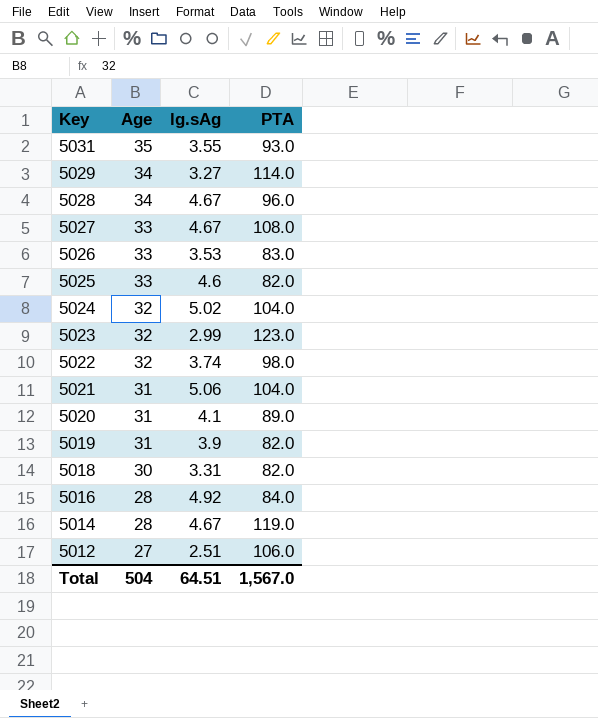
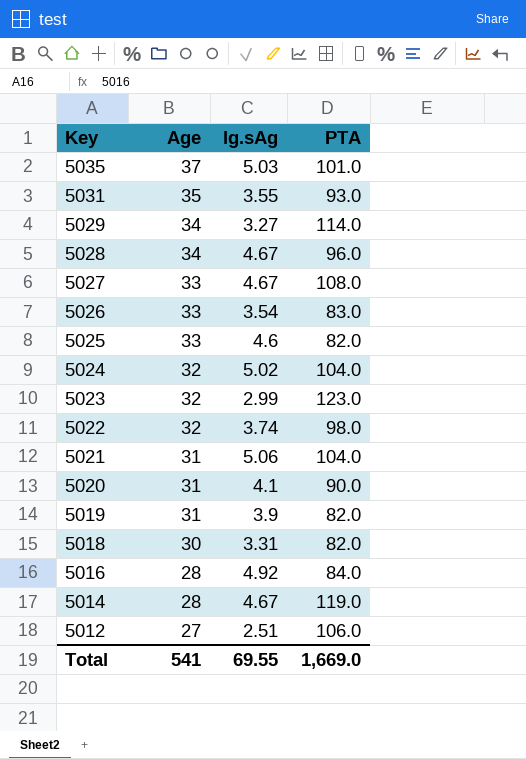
row 5035: none -> 37 | 5.03 | 101.0
5026 | lg.sAg: 3.53 -> 3.54
5020 | PTA: 89.0 -> 90.0
Total | Age: 504 -> 541
Total | lg.sAg: 64.51 -> 69.55
Total | PTA: 1,567.0 -> 1,669.0

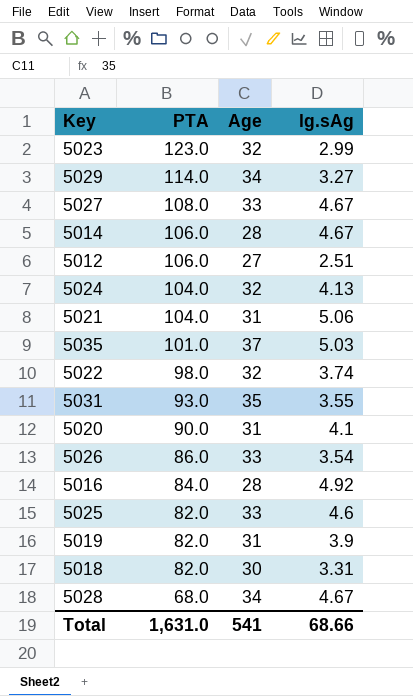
row order: Key descending -> PTA descending
column PTA | position: 4 -> 2
5014 | PTA: 119.0 -> 106.0
5024 | lg.sAg: 5.02 -> 4.13
5026 | PTA: 83.0 -> 86.0
5028 | PTA: 96.0 -> 68.0
Total | PTA: 1,669.0 -> 1,631.0
Total | lg.sAg: 69.55 -> 68.66

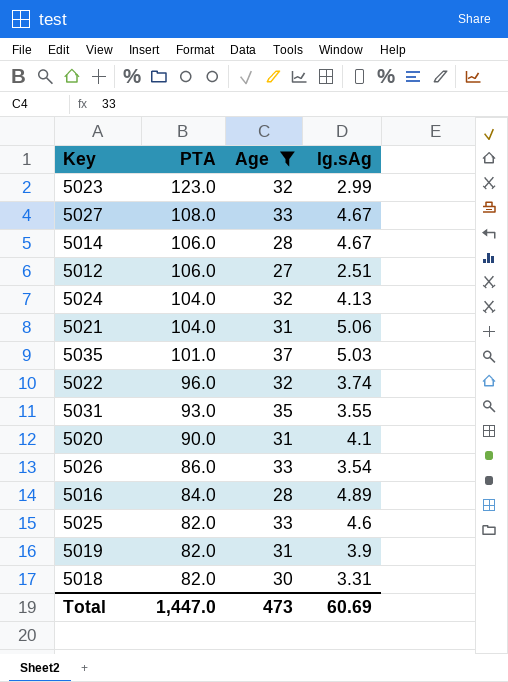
filter: none -> Age != 34
5022 | PTA: 98.0 -> 96.0
5016 | lg.sAg: 4.92 -> 4.89
Total | PTA: 1,631.0 -> 1,447.0
Total | Age: 541 -> 473
Total | lg.sAg: 68.66 -> 60.69

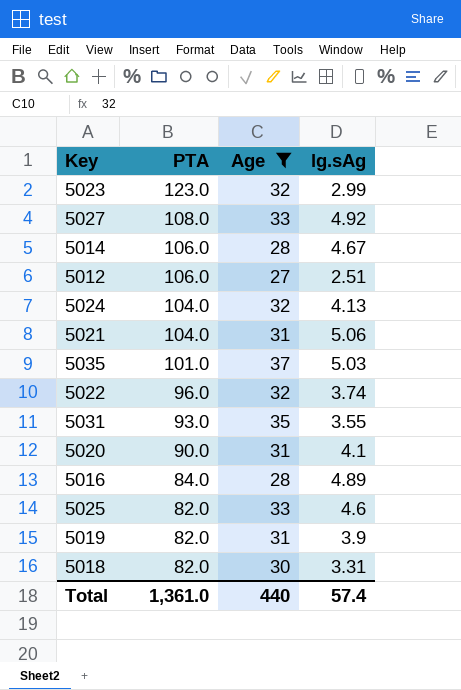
row 5026: 86.0 | 33 | 3.54 -> none
5027 | lg.sAg: 4.67 -> 4.92
Total | PTA: 1,447.0 -> 1,361.0
Total | Age: 473 -> 440
Total | lg.sAg: 60.69 -> 57.4

